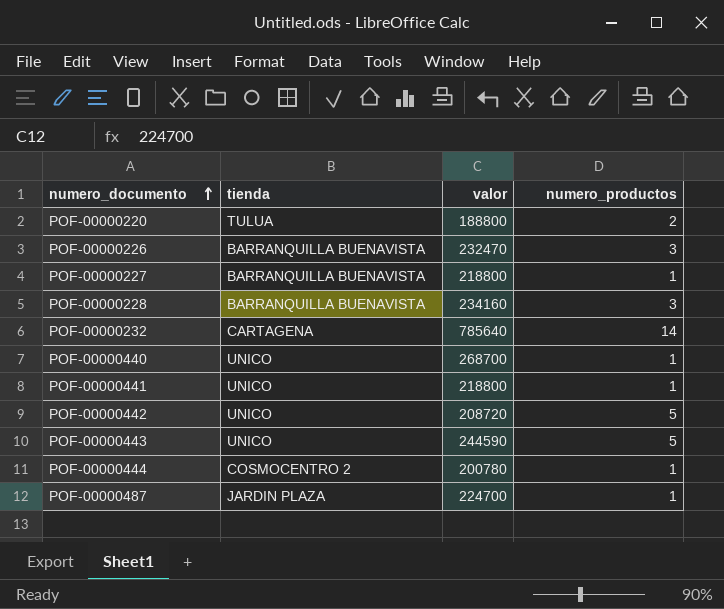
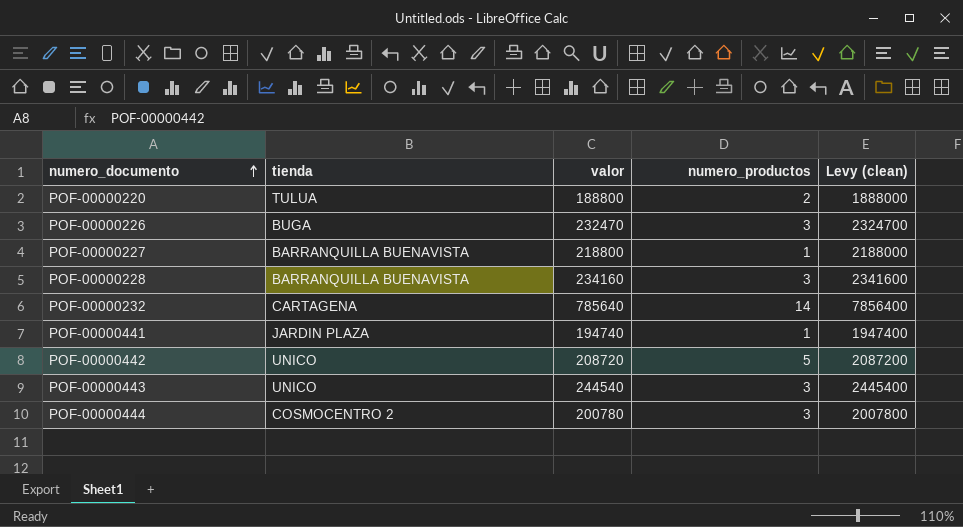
column Levy (clean) | formula: none -> [valor] * 10
row POF-00000440: UNICO | 268700 | 1 -> none
row POF-00000487: JARDIN PLAZA | 224700 | 1 -> none
POF-00000226 | tienda: BARRANQUILLA BUENAVISTA -> BUGA
POF-00000441 | tienda: UNICO -> JARDIN PLAZA
POF-00000441 | valor: 218800 -> 194740
POF-00000443 | valor: 244590 -> 244540
POF-00000443 | numero_productos: 5 -> 3
POF-00000444 | numero_productos: 1 -> 3

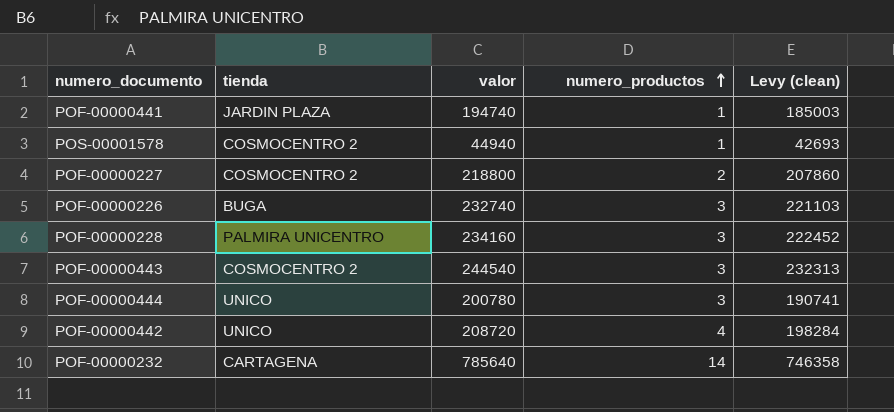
row order: numero_documento ascending -> numero_productos ascending
column Levy (clean) | formula: [valor] * 10 -> [valor] * 0.95
row POF-00000220: TULUA | 188800 | 2 | 1888000 -> none
row POS-00001578: none -> COSMOCENTRO 2 | 44940 | 1 | 42693
POF-00000227 | tienda: BARRANQUILLA BUENAVISTA -> COSMOCENTRO 2
POF-00000227 | numero_productos: 1 -> 2
POF-00000226 | valor: 232470 -> 232740
POF-00000228 | tienda: BARRANQUILLA BUENAVISTA -> PALMIRA UNICENTRO
POF-00000443 | tienda: UNICO -> COSMOCENTRO 2
POF-00000444 | tienda: COSMOCENTRO 2 -> UNICO
POF-00000442 | numero_productos: 5 -> 4

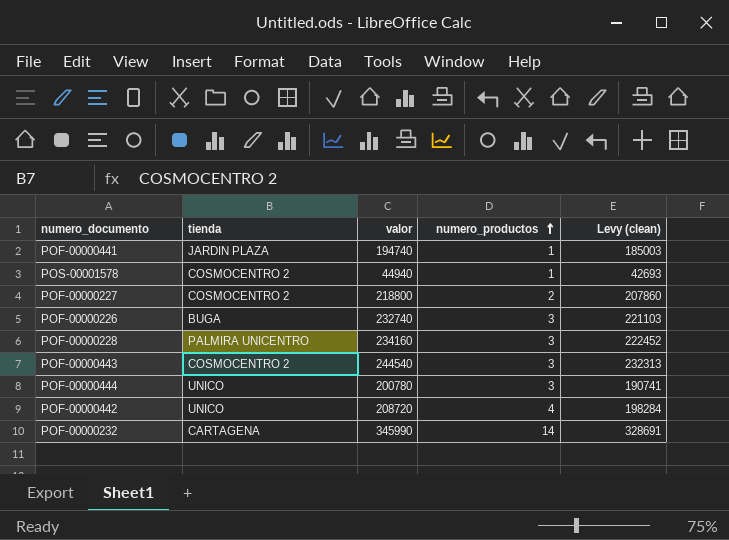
POF-00000232 | valor: 785640 -> 345990
POF-00000232 | Levy (clean): 746358 -> 328691

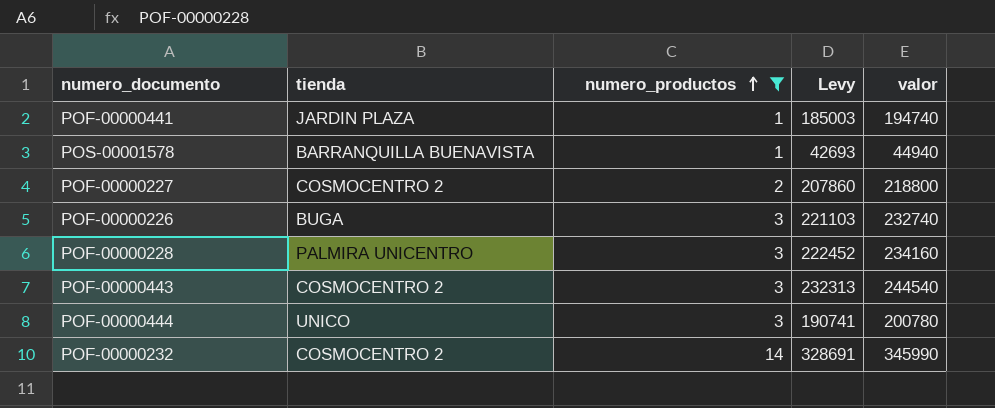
filter: none -> numero_productos != 4
column name: Levy (clean) -> Levy
column valor | position: 3 -> 5
POS-00001578 | tienda: COSMOCENTRO 2 -> BARRANQUILLA BUENAVISTA
POF-00000232 | tienda: CARTAGENA -> COSMOCENTRO 2

